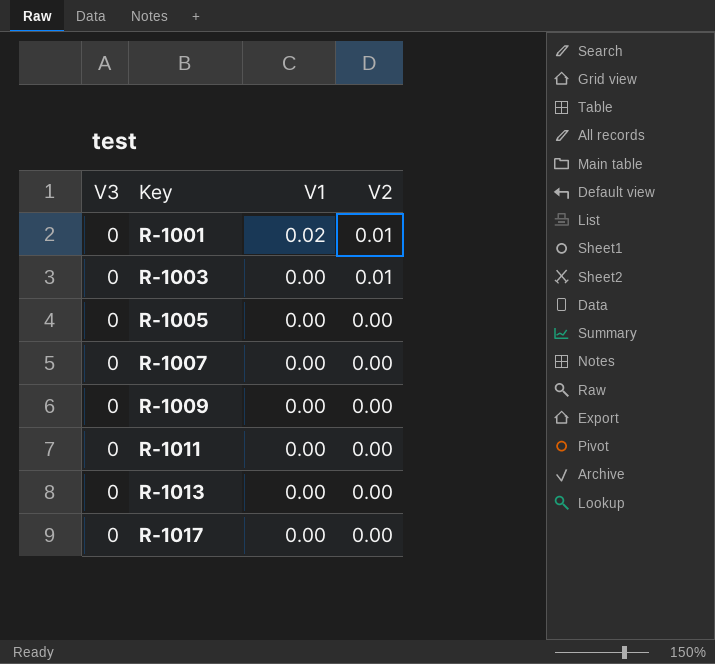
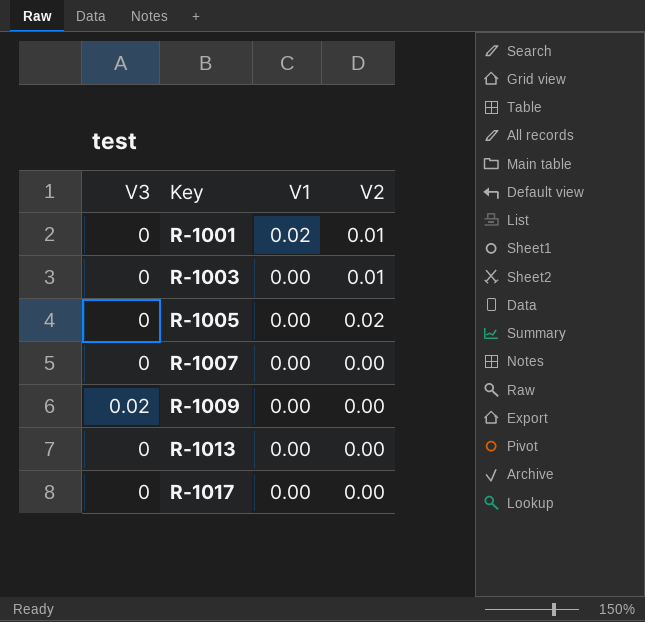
row R-1011: 0 | 0.00 | 0.00 -> none
R-1005 | V2: 0.00 -> 0.02
R-1009 | V3: 0 -> 0.02

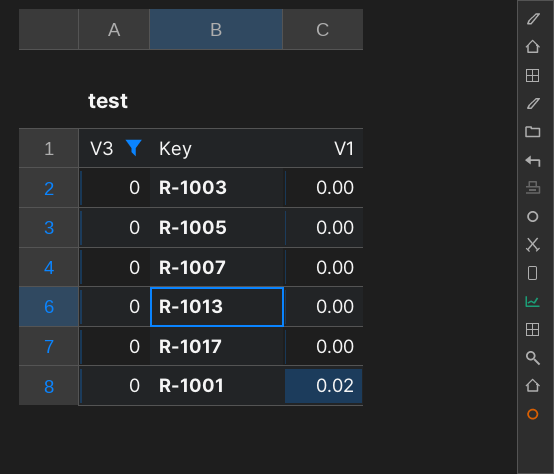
filter: none -> V3 = 0
row order: Key ascending -> V1 ascending
column V2 | position: 4 -> none

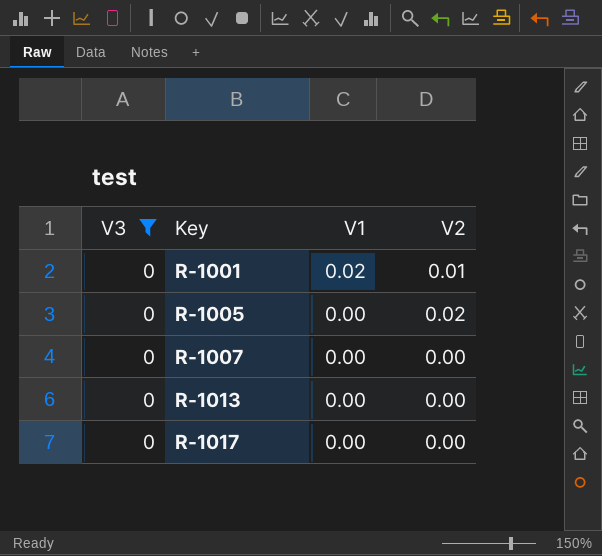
row order: V1 ascending -> Key ascending
column V2 | position: none -> 4
row R-1003: 0 | 0.00 -> none

